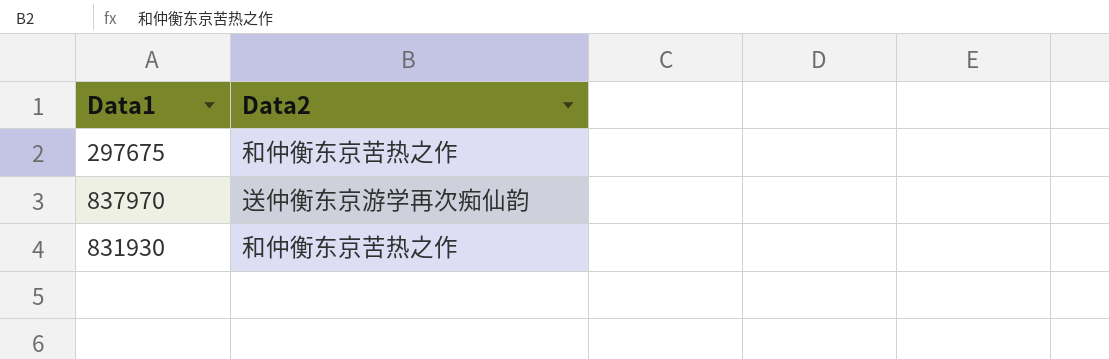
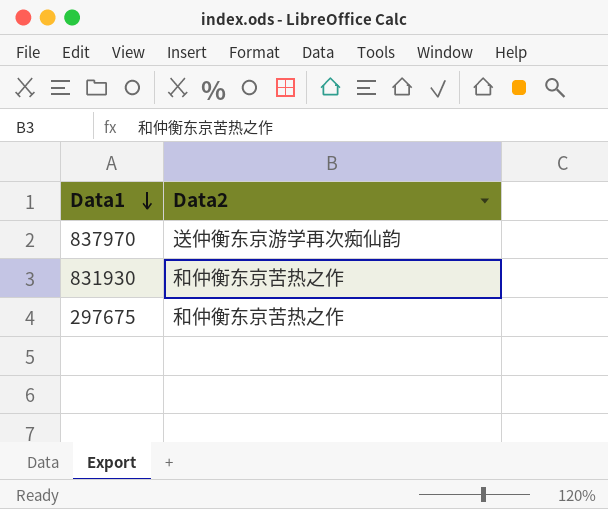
row order: none -> Data1 descending

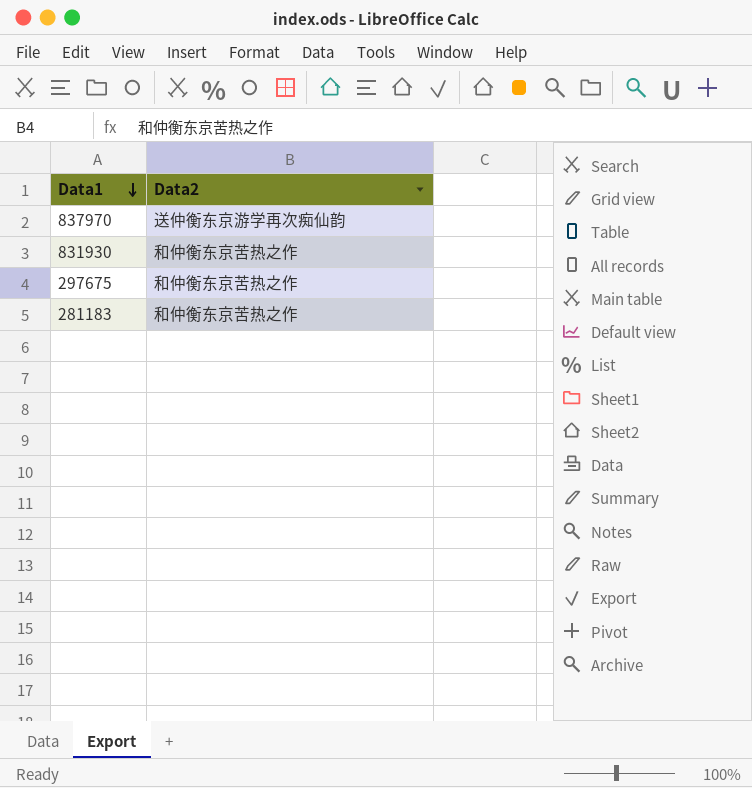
row 281183: none -> 和仲衡东京苦热之作

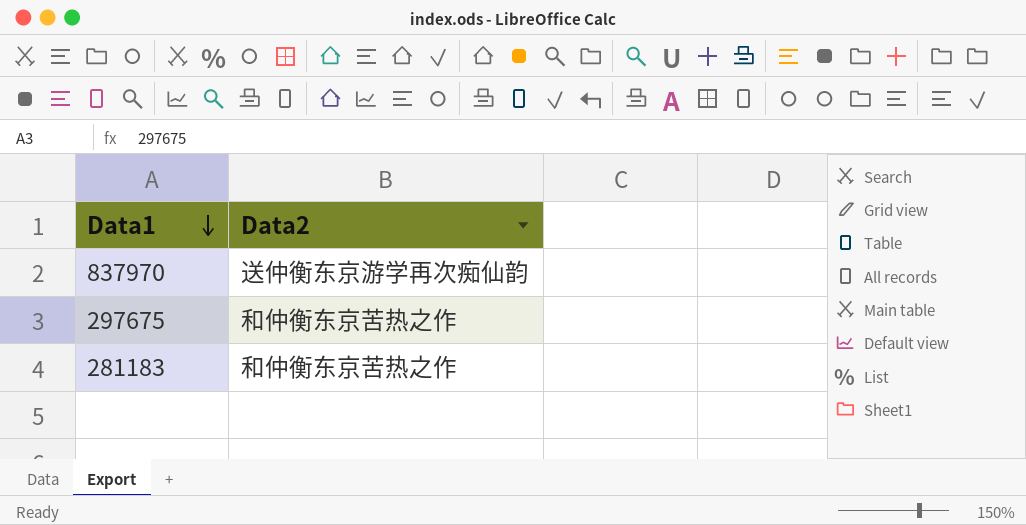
row 831930: 和仲衡东京苦热之作 -> none

